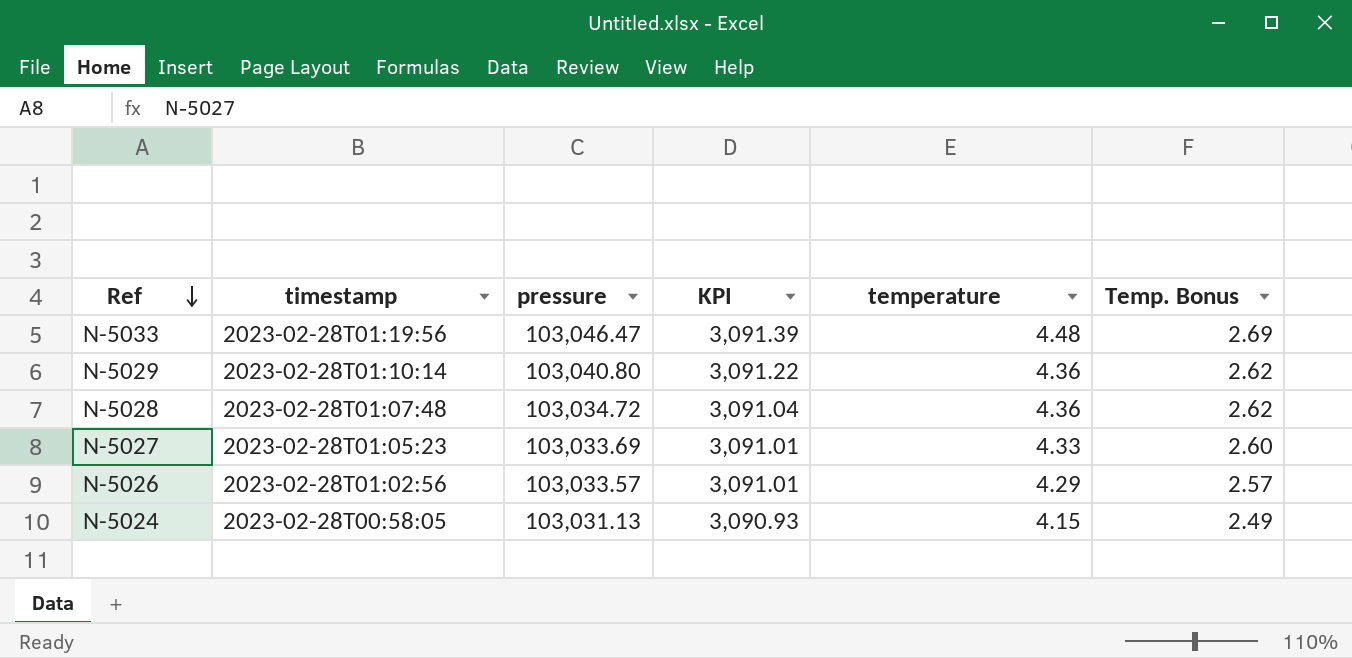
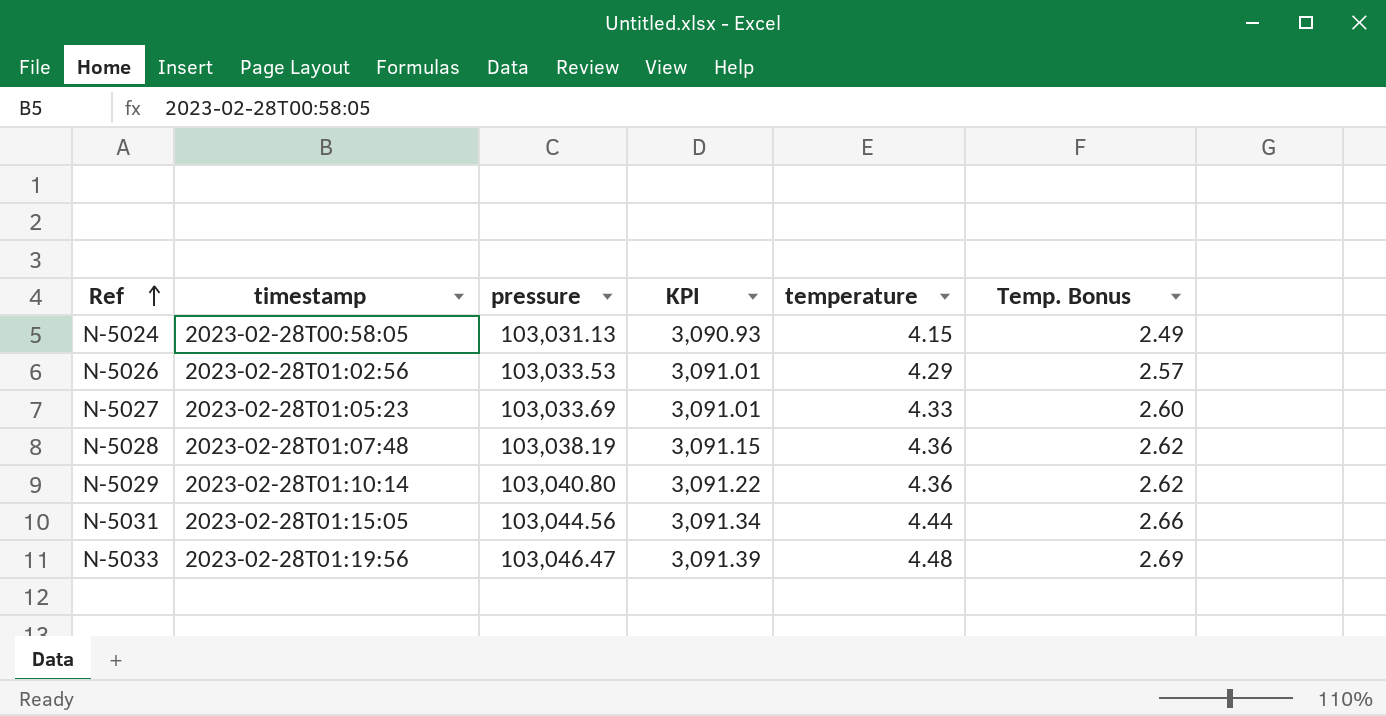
row order: Ref descending -> Ref ascending
N-5026 | pressure: 103,033.57 -> 103,033.53
N-5028 | pressure: 103,034.72 -> 103,038.19
N-5028 | KPI: 3,091.04 -> 3,091.15
row N-5031: none -> 2023-02-28T01:15:05 | 103,044.56 | 3,091.34 | 4.44 | 2.66

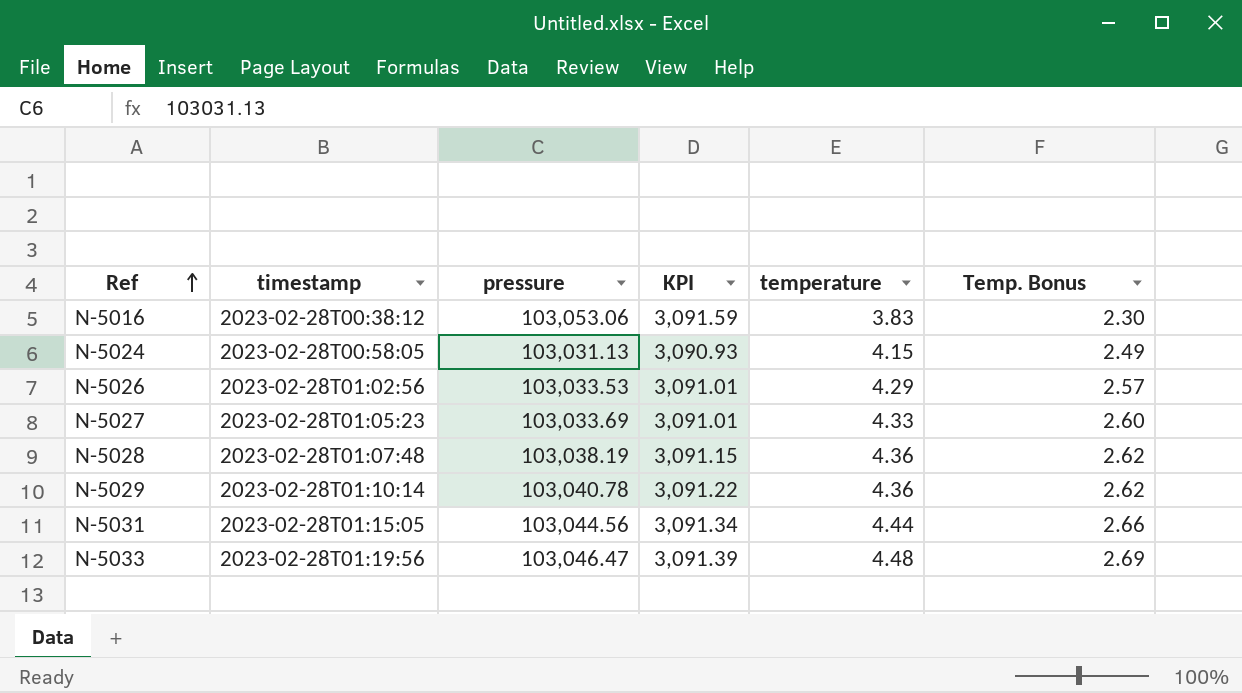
row N-5016: none -> 2023-02-28T00:38:12 | 103,053.06 | 3,091.59 | 3.83 | 2.30
N-5029 | pressure: 103,040.80 -> 103,040.78

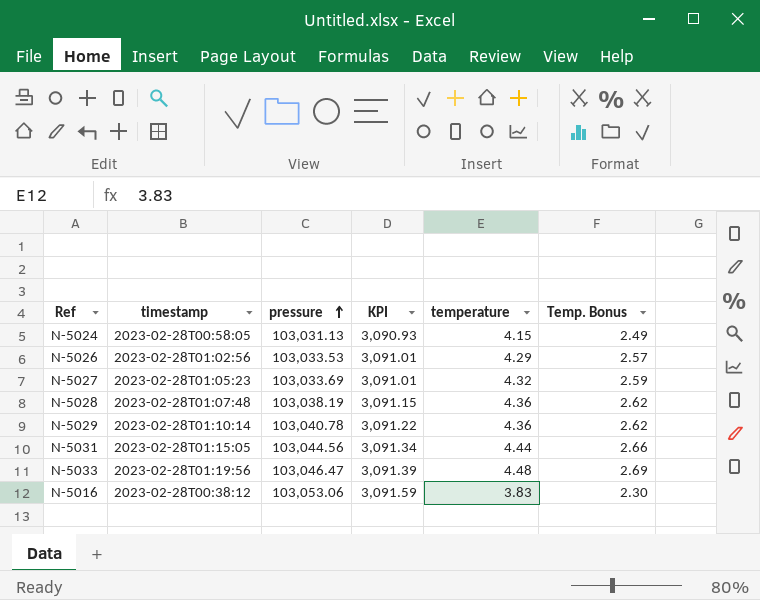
row order: Ref ascending -> pressure ascending
N-5027 | temperature: 4.33 -> 4.32
N-5027 | Temp. Bonus: 2.60 -> 2.59

